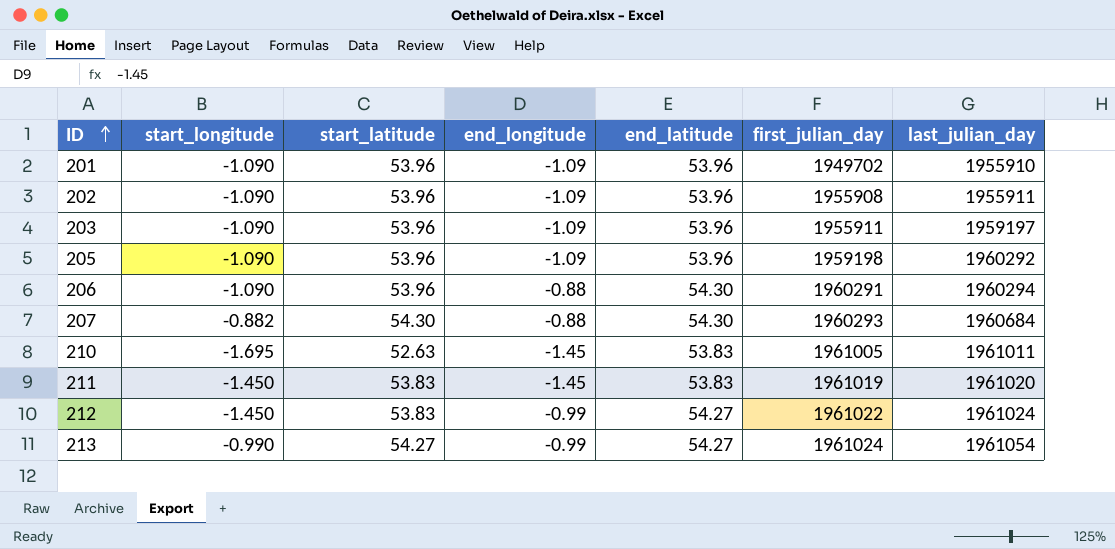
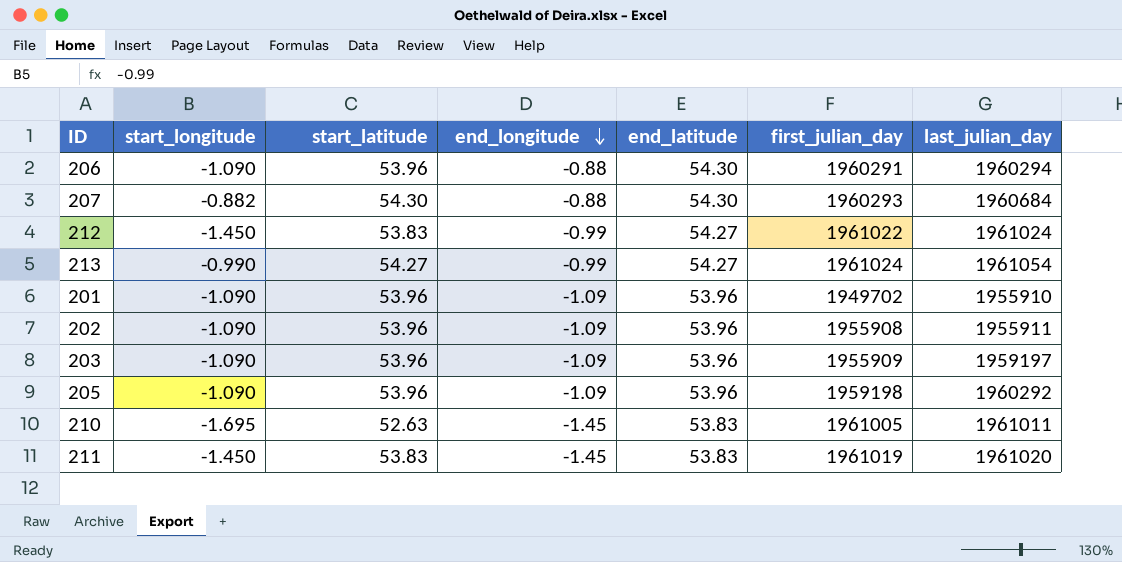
row order: ID ascending -> end_longitude descending
203 | first_julian_day: 1955911 -> 1955909

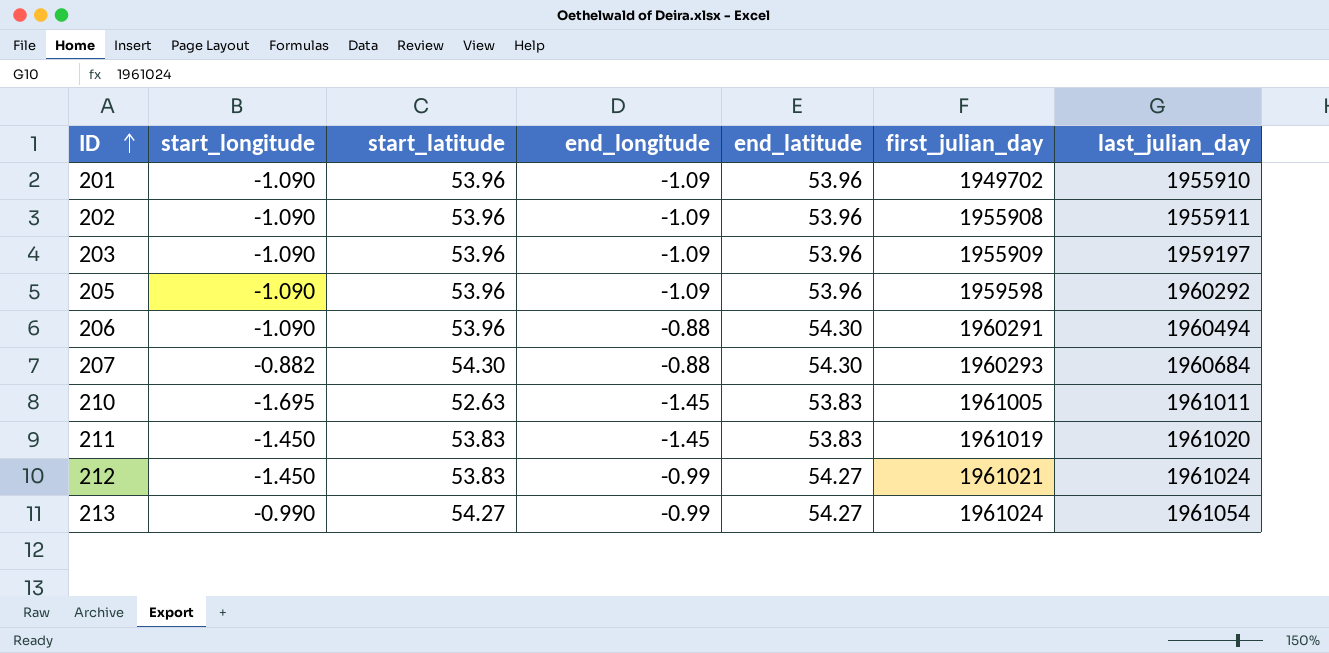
row order: end_longitude descending -> ID ascending
205 | first_julian_day: 1959198 -> 1959598
206 | last_julian_day: 1960294 -> 1960494
212 | first_julian_day: 1961022 -> 1961021

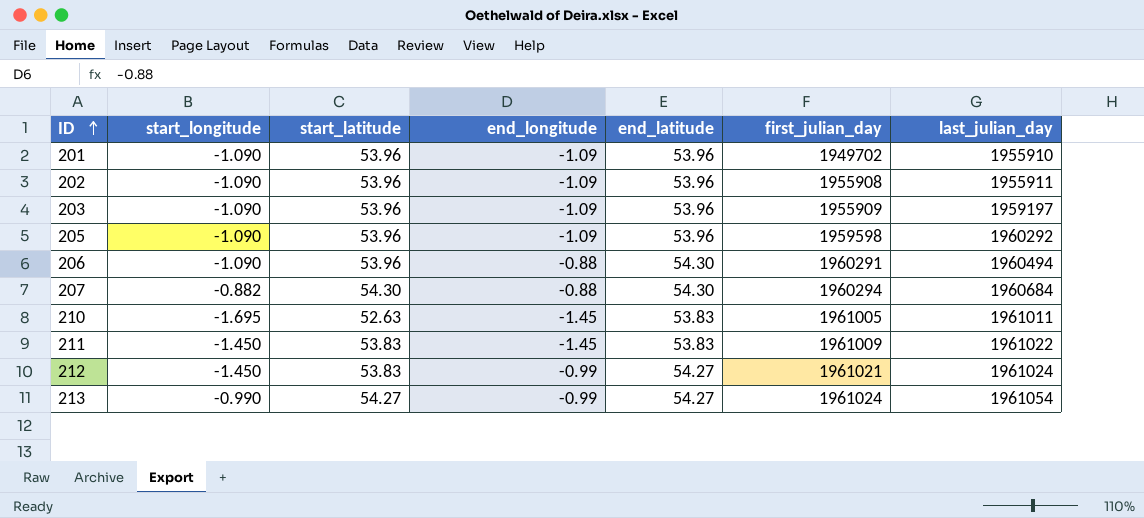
207 | first_julian_day: 1960293 -> 1960294
211 | first_julian_day: 1961019 -> 1961009
211 | last_julian_day: 1961020 -> 1961022

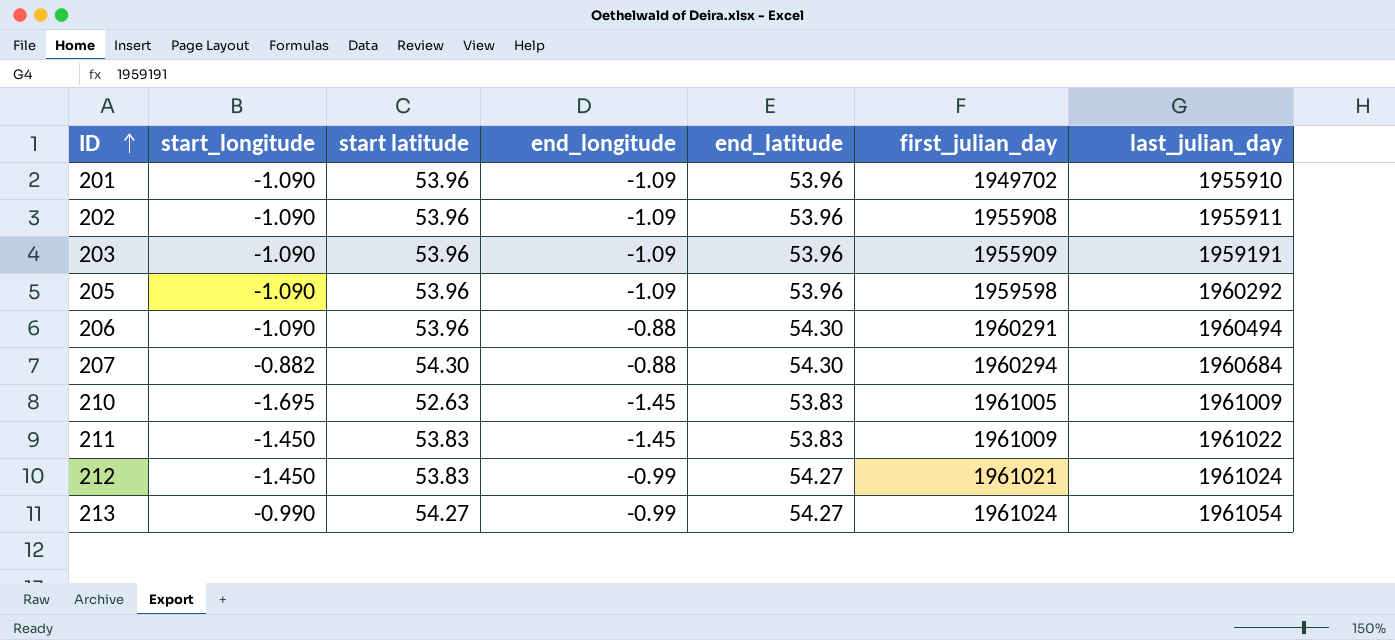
column name: start_latitude -> start latitude
203 | last_julian_day: 1959197 -> 1959191
210 | last_julian_day: 1961011 -> 1961009

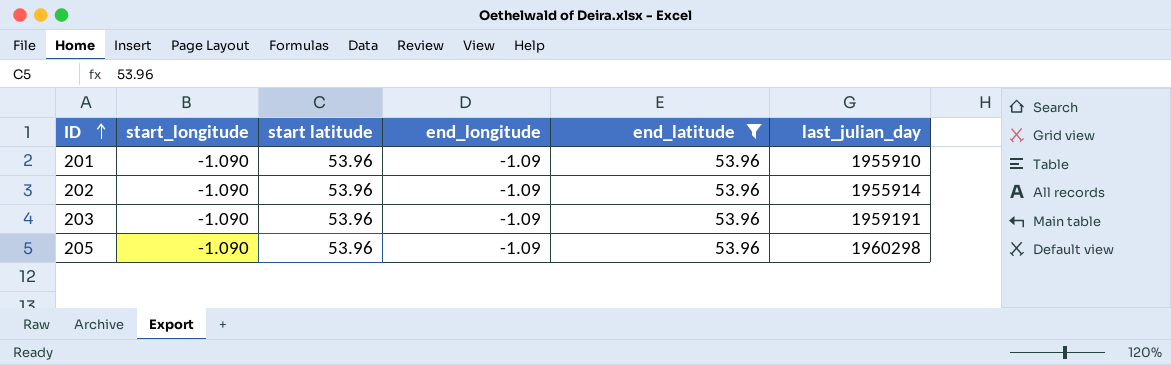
filter: none -> end_latitude = 53.96
column first_julian_day | position: 6 -> none
202 | last_julian_day: 1955911 -> 1955914
205 | last_julian_day: 1960292 -> 1960298

